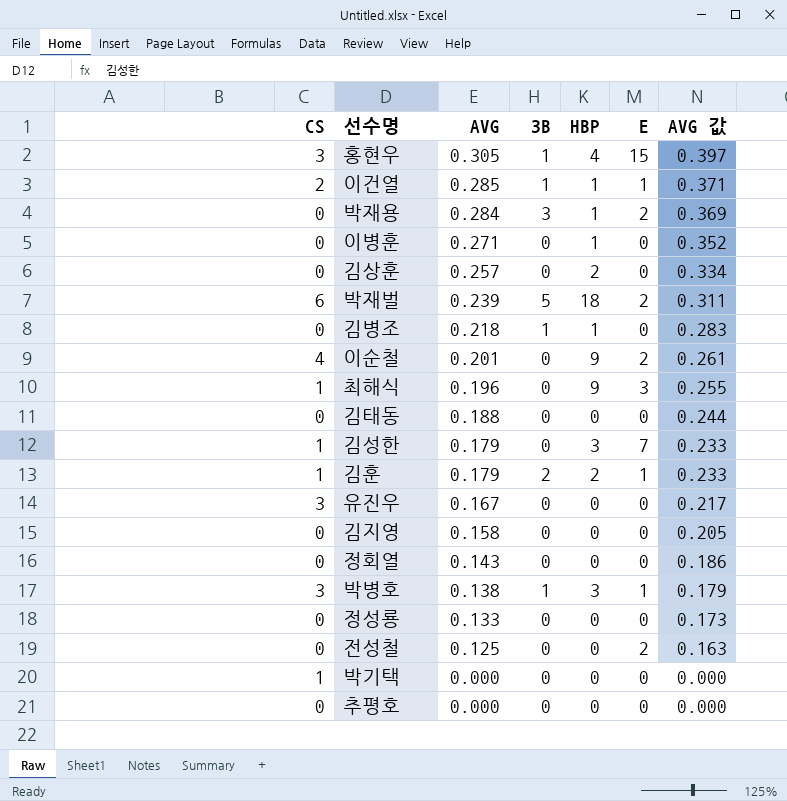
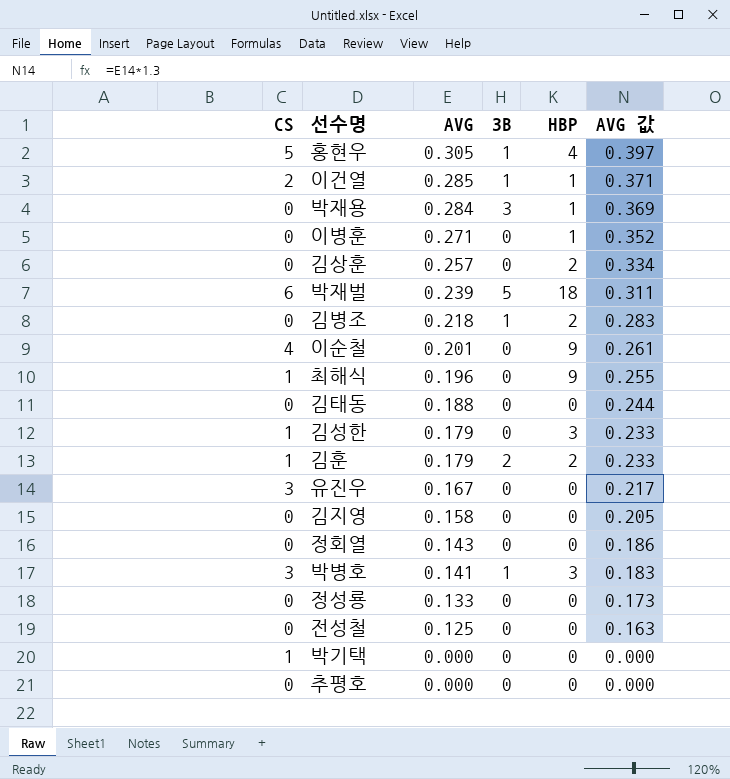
column E | position: 6 -> none
홍현우 | CS: 3 -> 5
김병조 | HBP: 1 -> 2
박병호 | AVG: 0.138 -> 0.141
박병호 | AVG 값: 0.179 -> 0.183

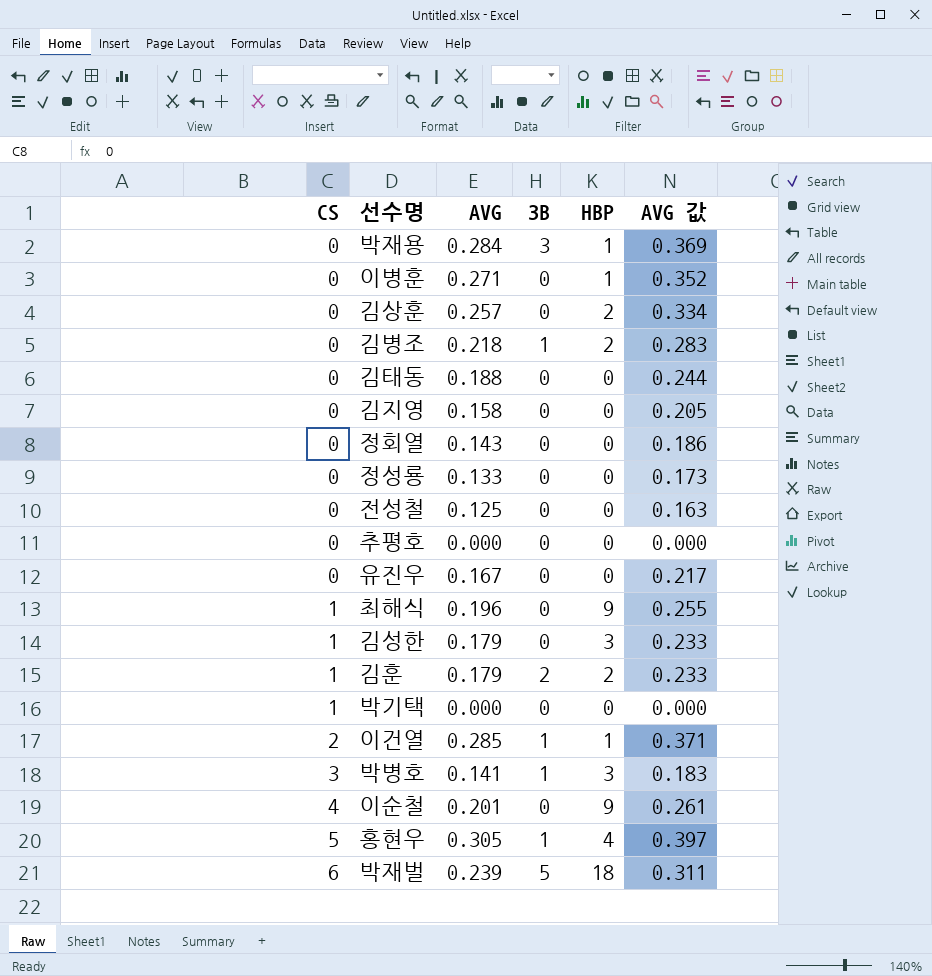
row order: AVG descending -> CS ascending
유진우 | CS: 3 -> 0

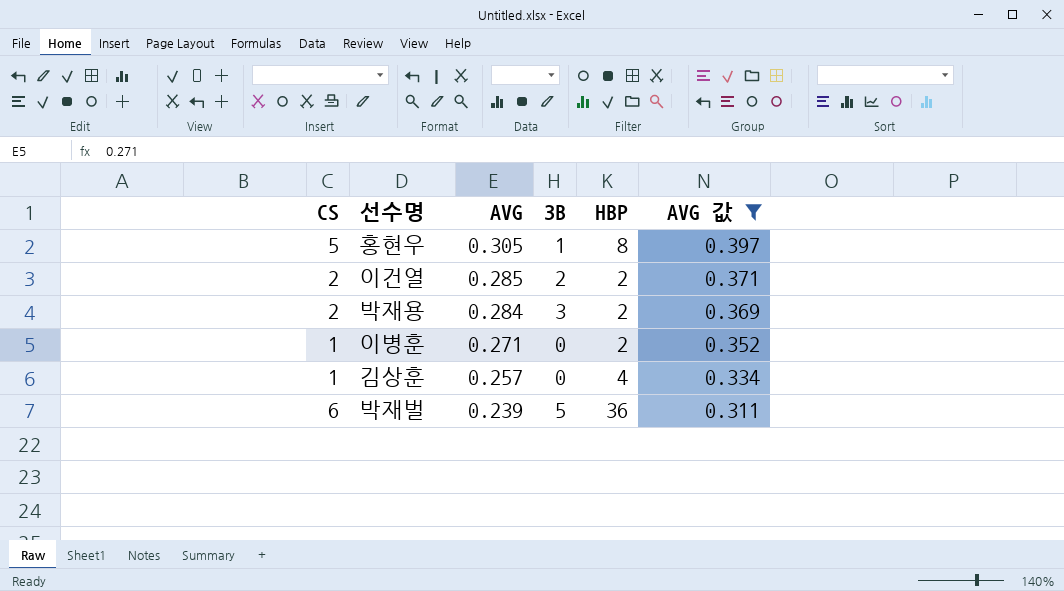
filter: none -> AVG 값 >= 0.311
row order: CS ascending -> AVG descending
홍현우 | HBP: 4 -> 8
이건열 | 3B: 1 -> 2
이건열 | HBP: 1 -> 2
박재용 | CS: 0 -> 2
박재용 | HBP: 1 -> 2
이병훈 | CS: 0 -> 1
이병훈 | HBP: 1 -> 2
김상훈 | CS: 0 -> 1
김상훈 | HBP: 2 -> 4
박재벌 | HBP: 18 -> 36

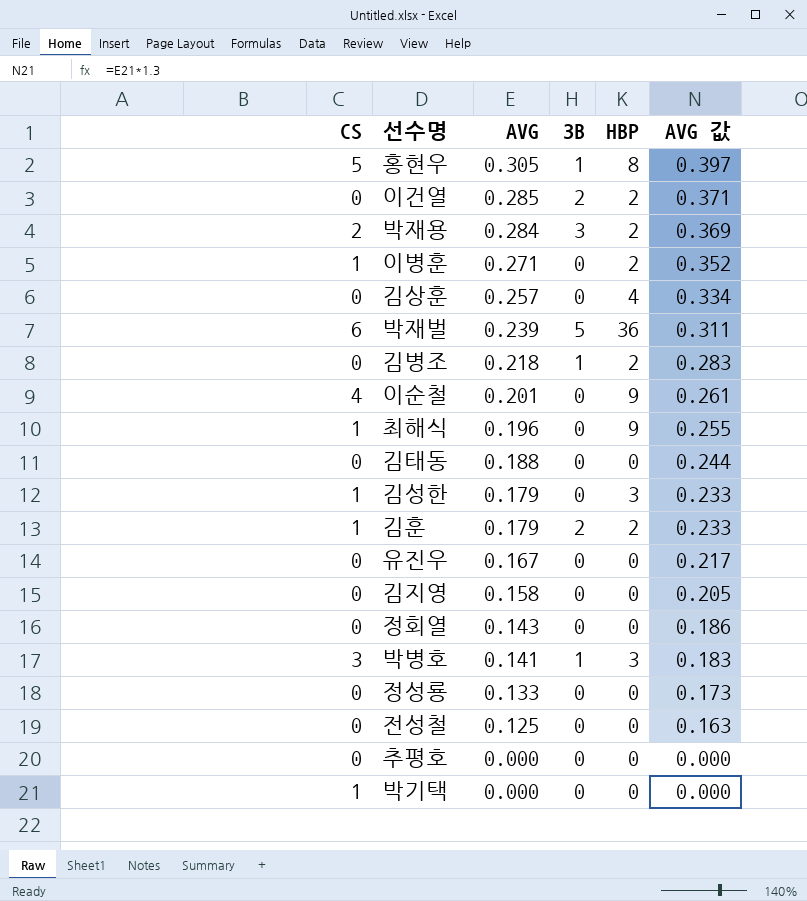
filter: AVG 값 >= 0.311 -> none
이건열 | CS: 2 -> 0
김상훈 | CS: 1 -> 0

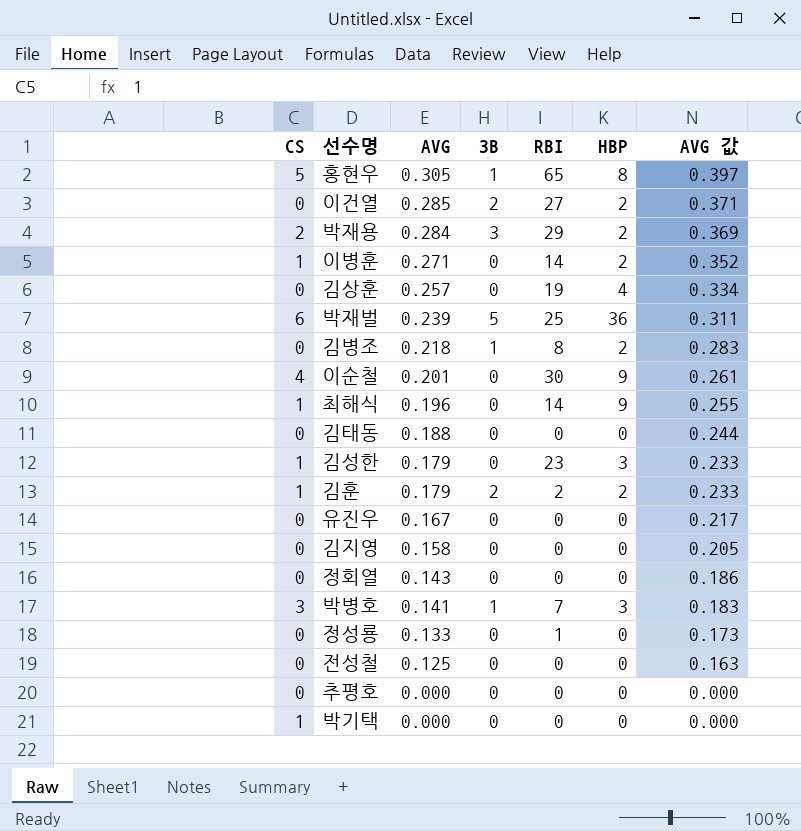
column RBI | position: none -> 5

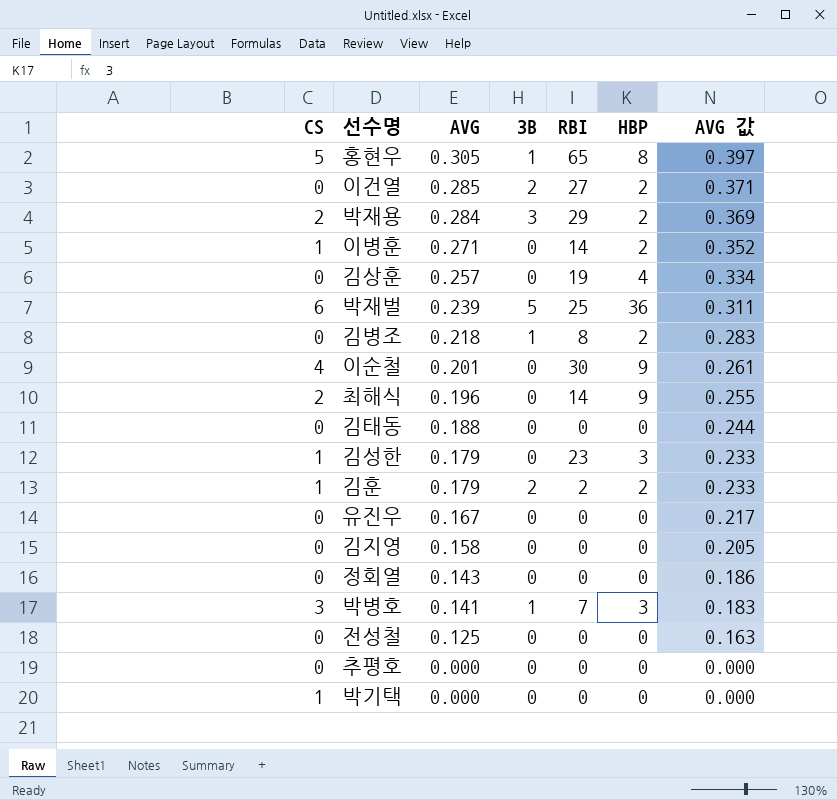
row 정성룡: 0 | 0.133 | 0 | 1 | 0 | 0.173 -> none
최해식 | CS: 1 -> 2

